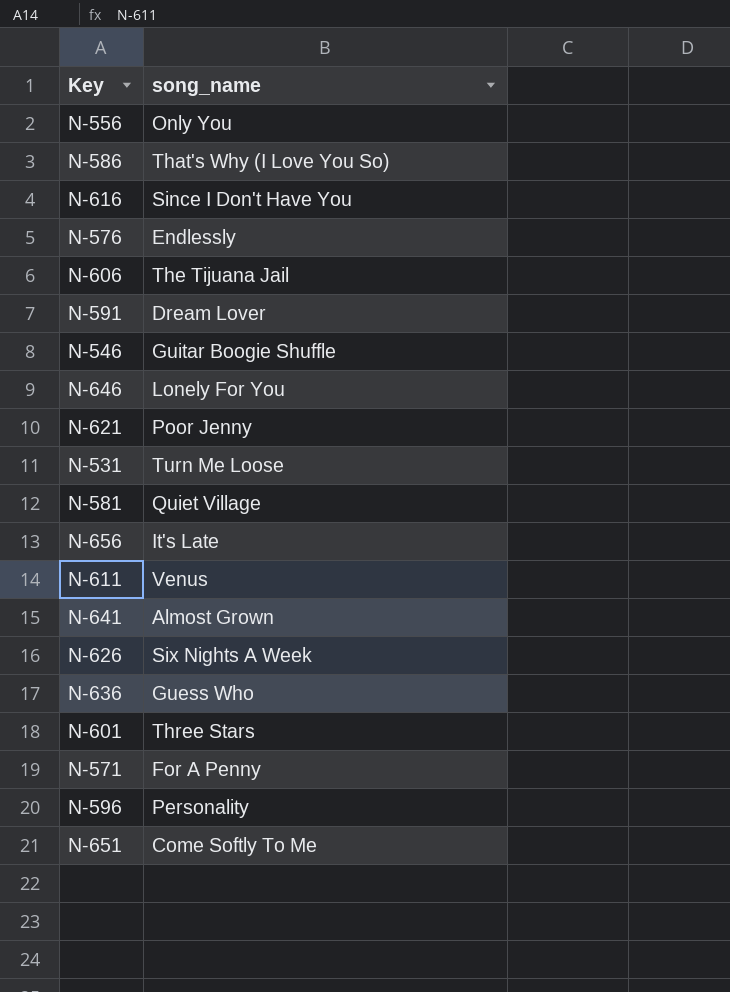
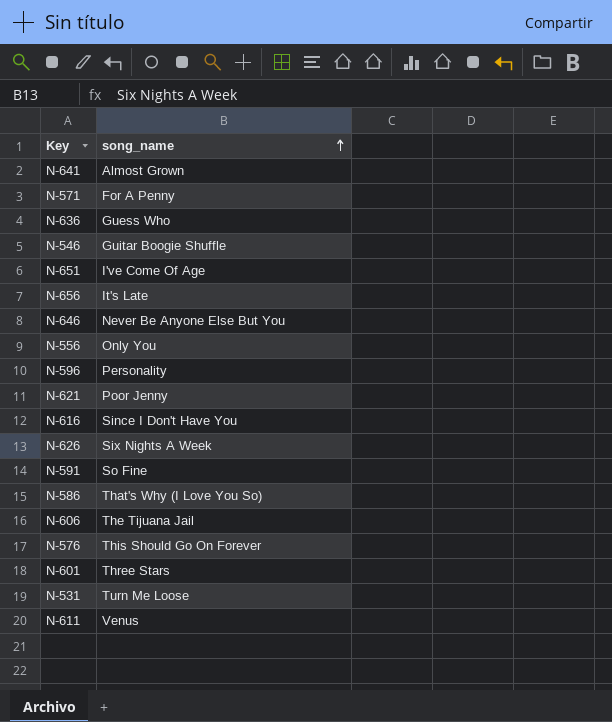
row order: none -> song_name ascending
row N-581: Quiet Village -> none
N-651 | song_name: Come Softly To Me -> I've Come Of Age
N-646 | song_name: Lonely For You -> Never Be Anyone Else But You
N-591 | song_name: Dream Lover -> So Fine
N-576 | song_name: Endlessly -> This Should Go On Forever

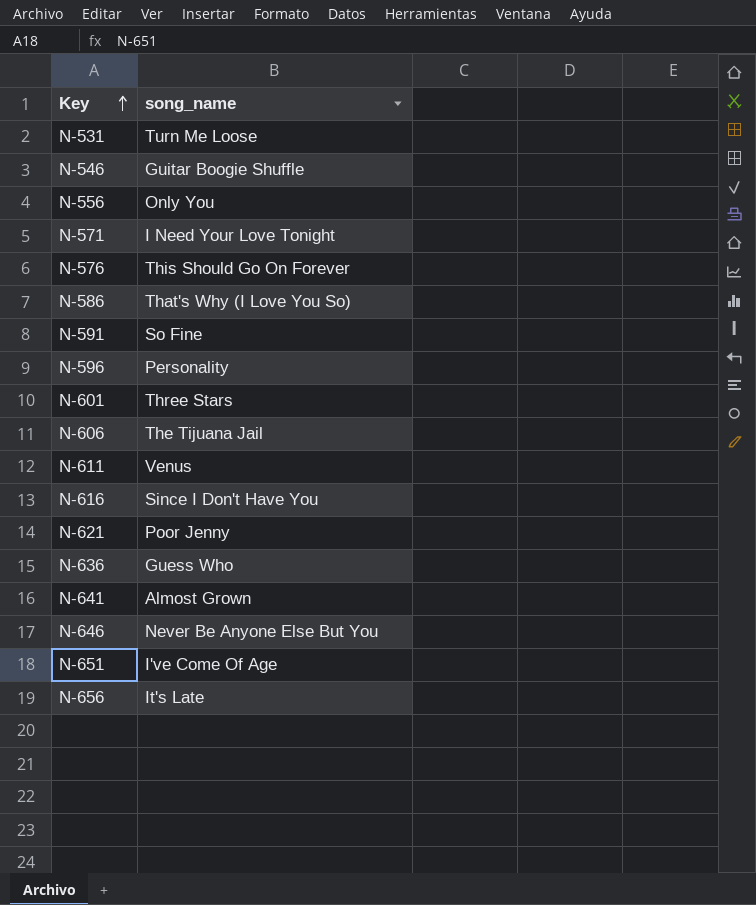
row order: song_name ascending -> Key ascending
row N-626: Six Nights A Week -> none
N-571 | song_name: For A Penny -> I Need Your Love Tonight

